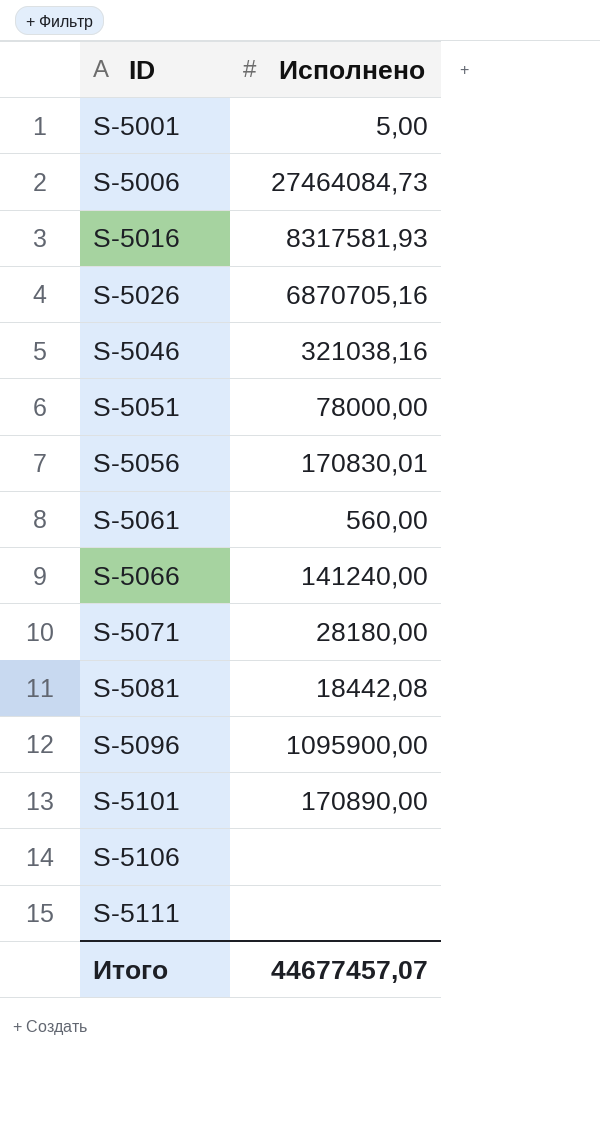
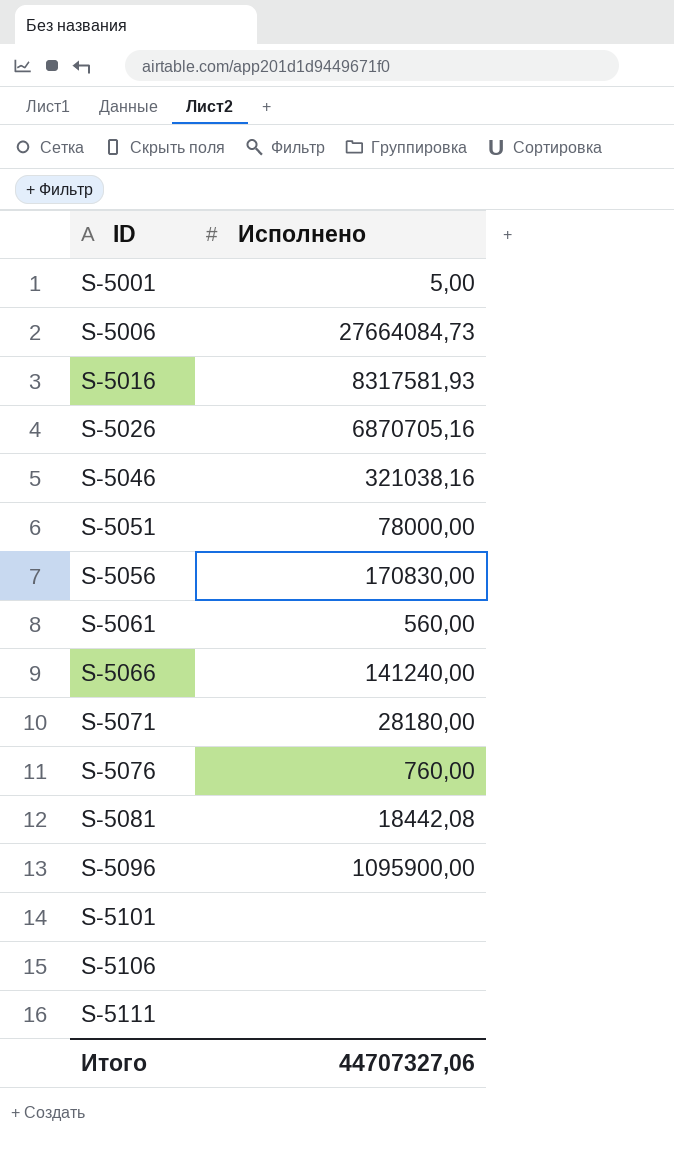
S-5006 | Исполнено: 27464084,73 -> 27664084,73
S-5056 | Исполнено: 170830,01 -> 170830,00
row S-5076: none -> 760,00
S-5101 | Исполнено: 170890,00 -> none
Итого | Исполнено: 44677457,07 -> 44707327,06

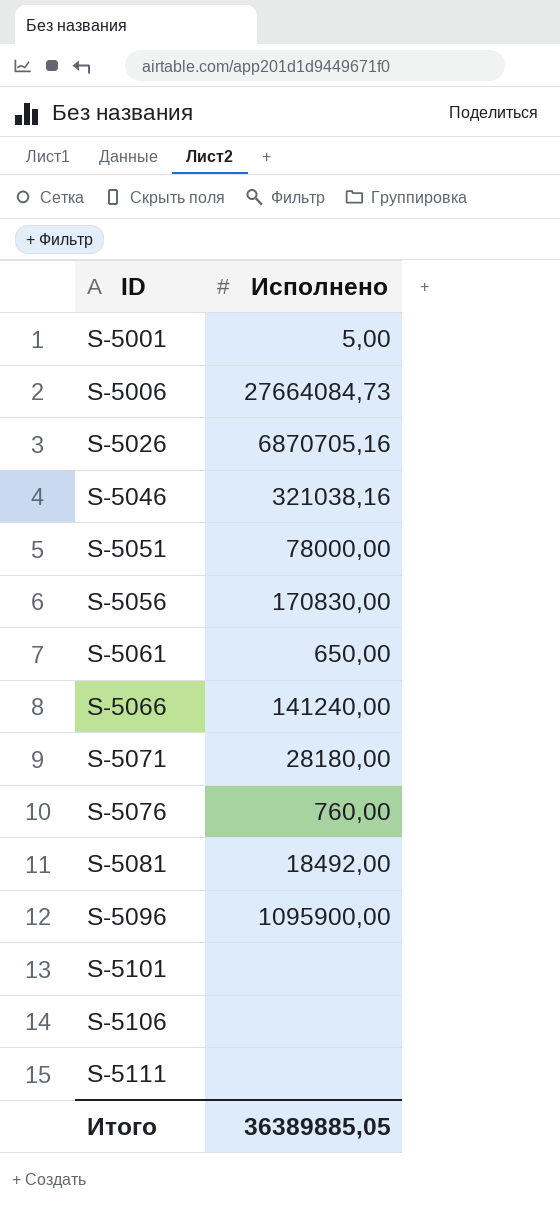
row S-5016: 8317581,93 -> none
S-5061 | Исполнено: 560,00 -> 650,00
S-5081 | Исполнено: 18442,08 -> 18492,00
Итого | Исполнено: 44707327,06 -> 36389885,05

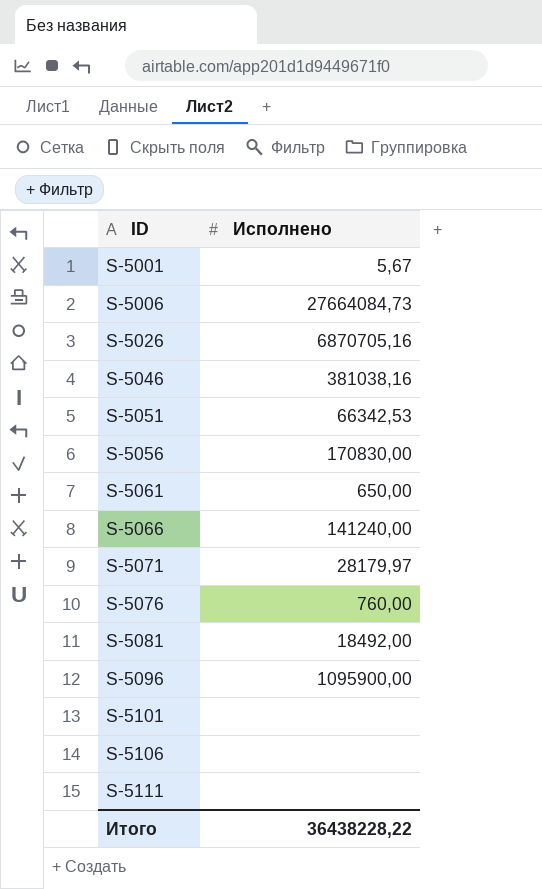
S-5001 | Исполнено: 5,00 -> 5,67
S-5046 | Исполнено: 321038,16 -> 381038,16
S-5051 | Исполнено: 78000,00 -> 66342,53
S-5071 | Исполнено: 28180,00 -> 28179,97
Итого | Исполнено: 36389885,05 -> 36438228,22

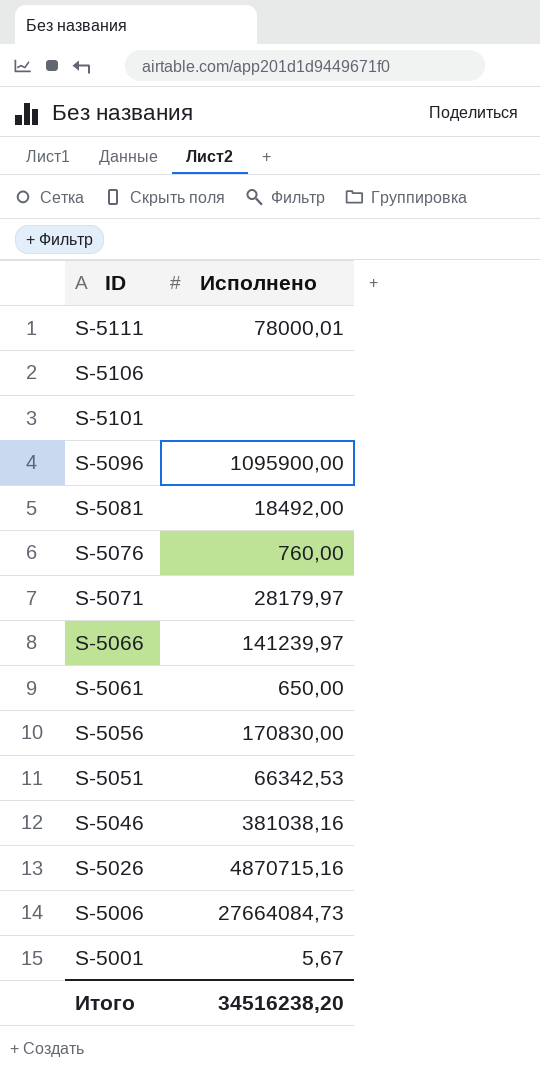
row order: ID ascending -> ID descending
S-5111 | Исполнено: none -> 78000,01
S-5066 | Исполнено: 141240,00 -> 141239,97
S-5026 | Исполнено: 6870705,16 -> 4870715,16
Итого | Исполнено: 36438228,22 -> 34516238,20

